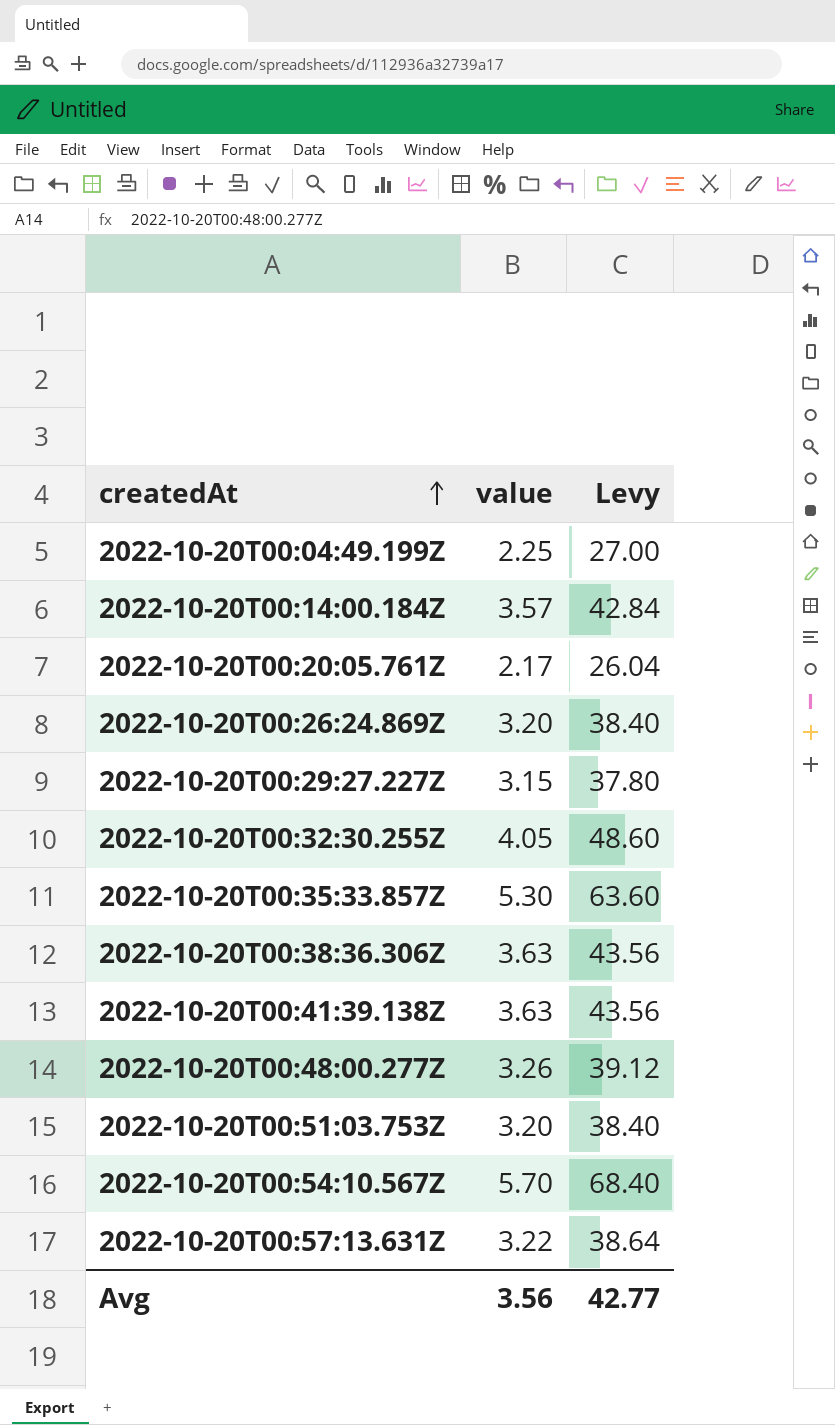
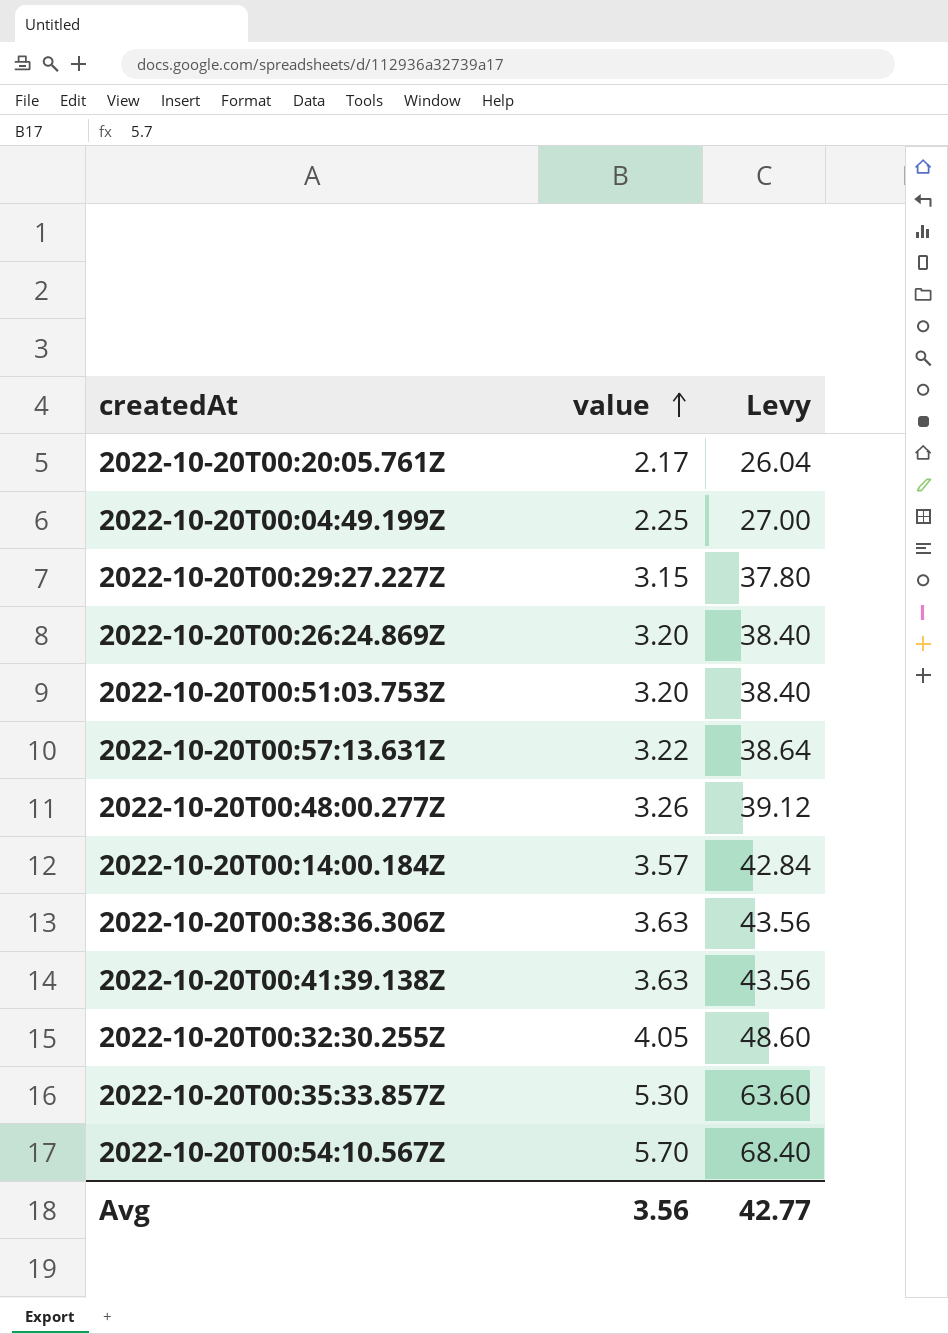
row order: createdAt ascending -> value ascending

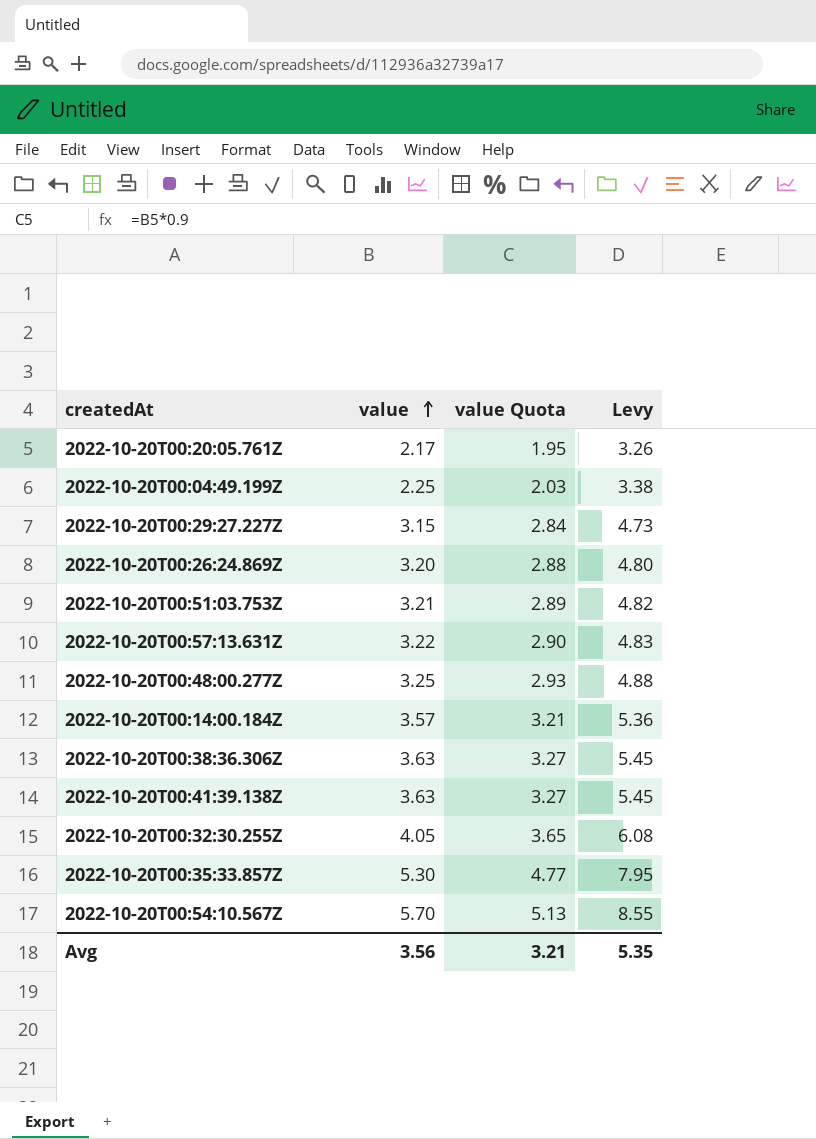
column value Quota | formula: none -> [value] * 0.9
column Levy | formula: [value] * 12 -> [value] * 1.5
2022-10-20T00:51:03.753Z | value: 3.20 -> 3.21
2022-10-20T00:48:00.277Z | value: 3.26 -> 3.25
Avg | Levy: 42.77 -> 5.35

